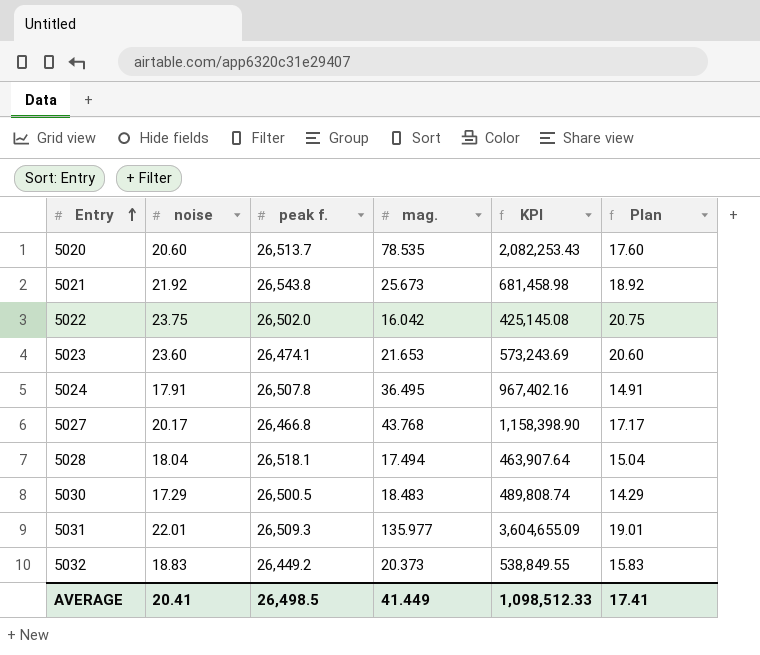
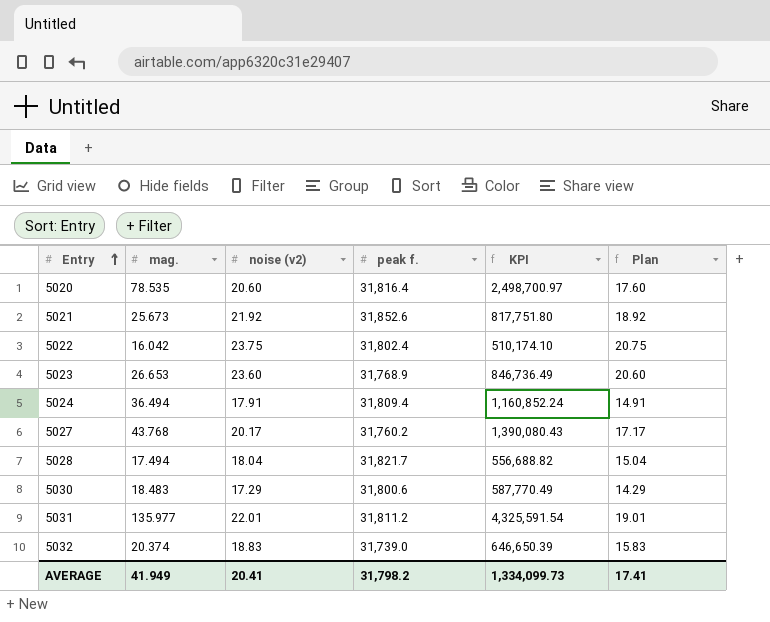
column mag. | position: 4 -> 2
column name: noise -> noise (v2)
5020 | peak f.: 26,513.7 -> 31,816.4
5020 | KPI: 2,082,253.43 -> 2,498,700.97
5021 | peak f.: 26,543.8 -> 31,852.6
5021 | KPI: 681,458.98 -> 817,751.80
5022 | peak f.: 26,502.0 -> 31,802.4
5022 | KPI: 425,145.08 -> 510,174.10
5023 | mag.: 21.653 -> 26.653
5023 | peak f.: 26,474.1 -> 31,768.9
5023 | KPI: 573,243.69 -> 846,736.49
5024 | mag.: 36.495 -> 36.494
5024 | peak f.: 26,507.8 -> 31,809.4
5024 | KPI: 967,402.16 -> 1,160,852.24
5027 | peak f.: 26,466.8 -> 31,760.2
5027 | KPI: 1,158,398.90 -> 1,390,080.43
5028 | peak f.: 26,518.1 -> 31,821.7
5028 | KPI: 463,907.64 -> 556,688.82
5030 | peak f.: 26,500.5 -> 31,800.6
5030 | KPI: 489,808.74 -> 587,770.49
5031 | peak f.: 26,509.3 -> 31,811.2
5031 | KPI: 3,604,655.09 -> 4,325,591.54
5032 | mag.: 20.373 -> 20.374
5032 | peak f.: 26,449.2 -> 31,739.0
5032 | KPI: 538,849.55 -> 646,650.39
AVERAGE | mag.: 41.449 -> 41.949
AVERAGE | peak f.: 26,498.5 -> 31,798.2
AVERAGE | KPI: 1,098,512.33 -> 1,334,099.73

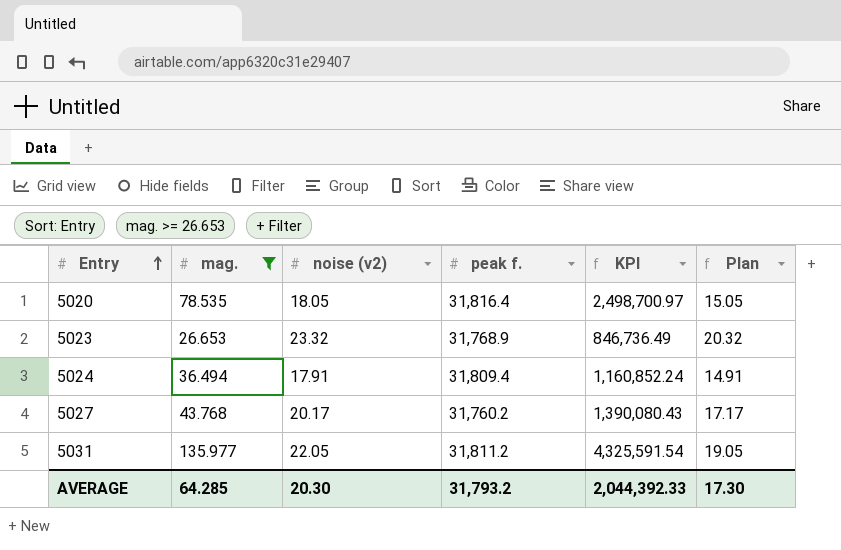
filter: none -> mag. >= 26.653
5020 | noise (v2): 20.60 -> 18.05
5020 | Plan: 17.60 -> 15.05
5023 | noise (v2): 23.60 -> 23.32
5023 | Plan: 20.60 -> 20.32
5031 | noise (v2): 22.01 -> 22.05
5031 | Plan: 19.01 -> 19.05
AVERAGE | mag.: 41.949 -> 64.285
AVERAGE | noise (v2): 20.41 -> 20.30
AVERAGE | peak f.: 31,798.2 -> 31,793.2
AVERAGE | KPI: 1,334,099.73 -> 2,044,392.33
AVERAGE | Plan: 17.41 -> 17.30

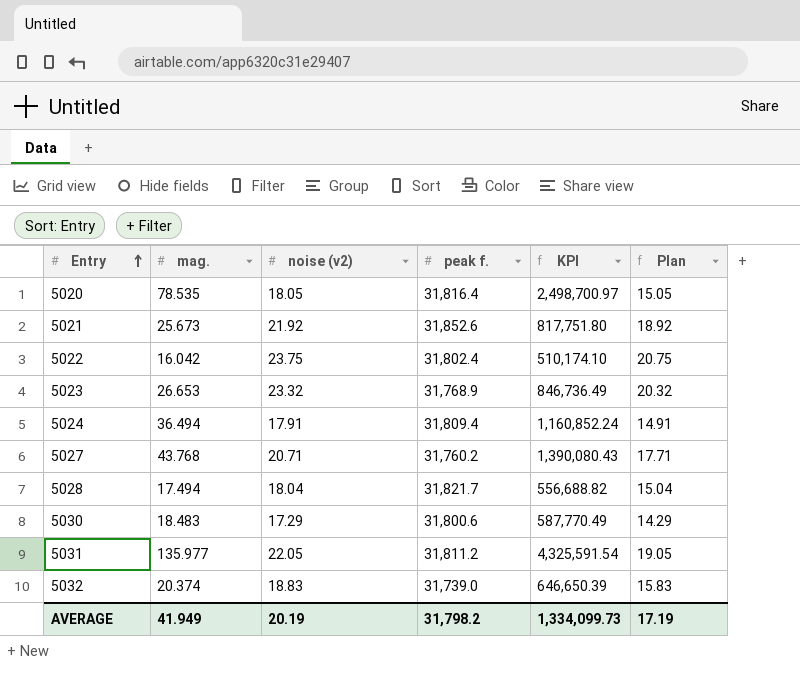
filter: mag. >= 26.653 -> none
5027 | noise (v2): 20.17 -> 20.71
5027 | Plan: 17.17 -> 17.71
AVERAGE | mag.: 64.285 -> 41.949
AVERAGE | noise (v2): 20.30 -> 20.19
AVERAGE | peak f.: 31,793.2 -> 31,798.2
AVERAGE | KPI: 2,044,392.33 -> 1,334,099.73
AVERAGE | Plan: 17.30 -> 17.19

